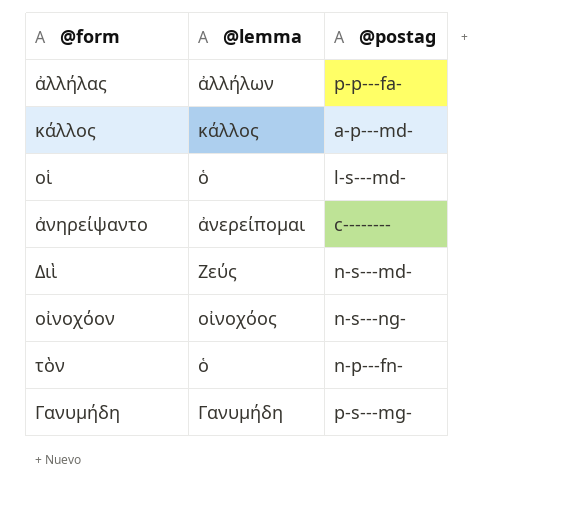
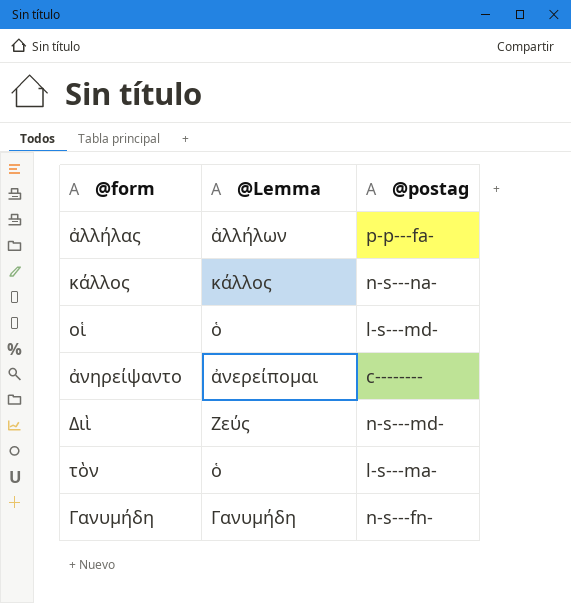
column name: @lemma -> @Lemma
row οἰνοχόον: οἰνοχόος | n-s---ng- -> none
κάλλος | @postag: a-p---md- -> n-s---na-
τὸν | @postag: n-p---fn- -> l-s---ma-
Γανυμήδη | @postag: p-s---mg- -> n-s---fn-

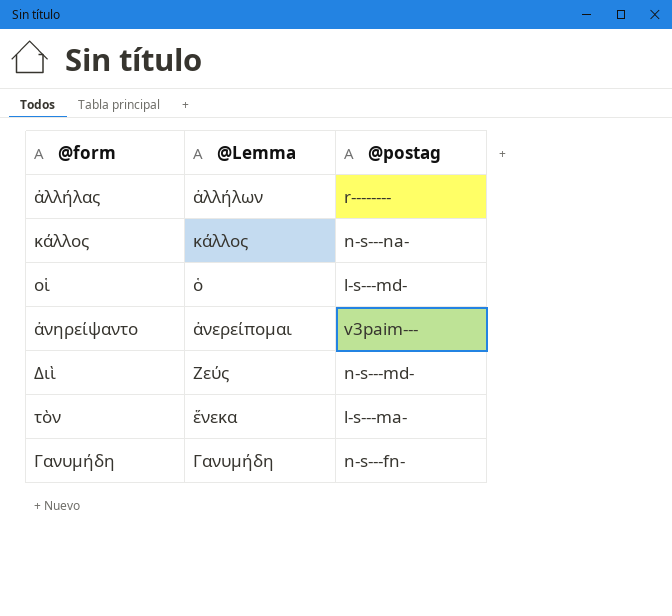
ἀλλήλας | @postag: p-p---fa- -> r--------
ἀνηρείψαντο | @postag: c-------- -> v3paim---
τὸν | @Lemma: ὁ -> ἕνεκα

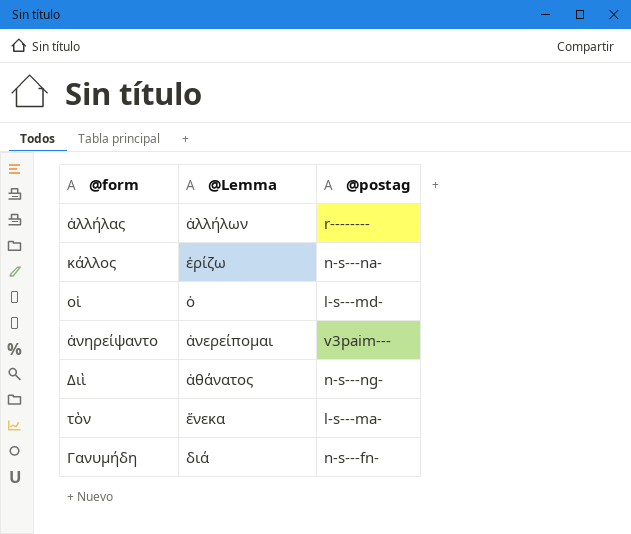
κάλλος | @Lemma: κάλλος -> ἐρίζω
Διὶ | @Lemma: Ζεύς -> ἀθάνατος
Διὶ | @postag: n-s---md- -> n-s---ng-
Γανυμήδη | @Lemma: Γανυμήδη -> διά

